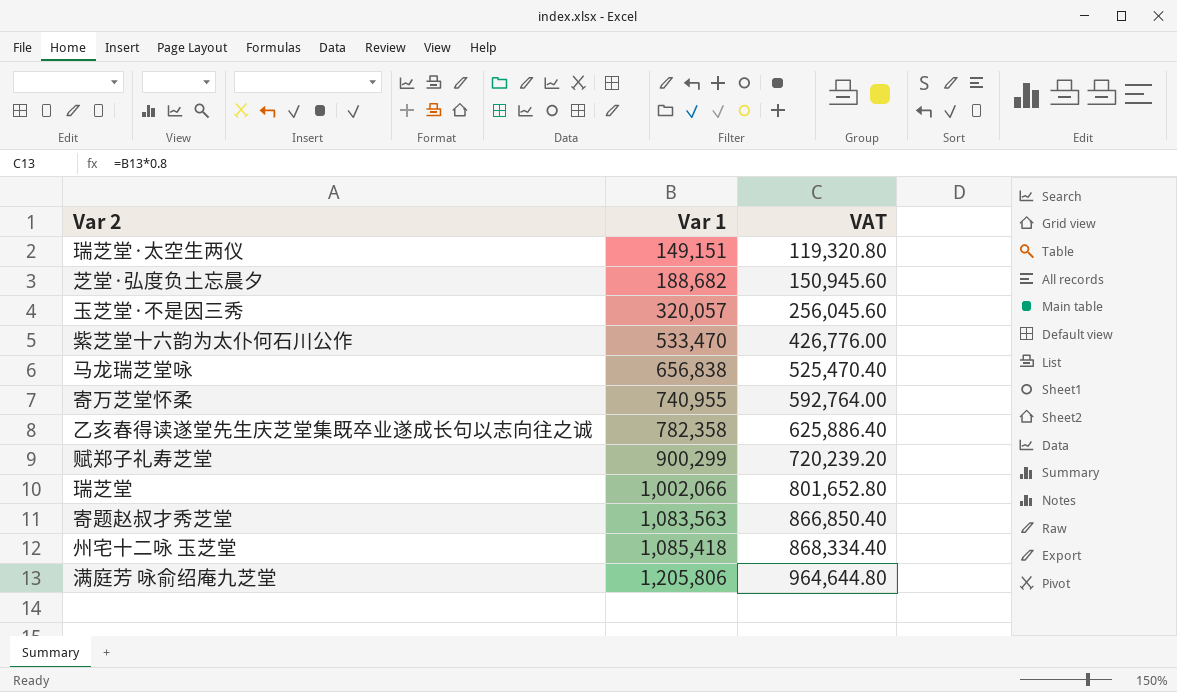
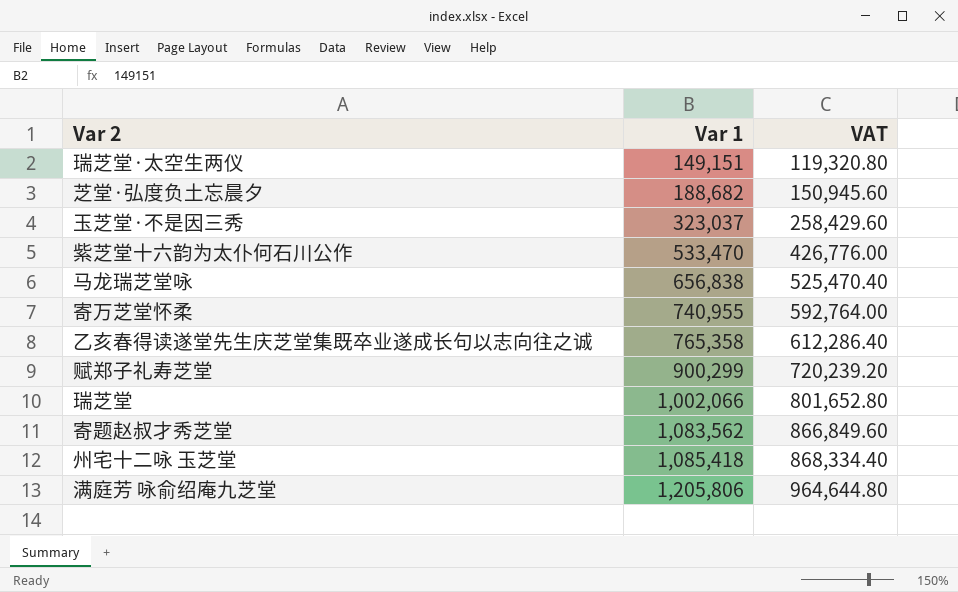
玉芝堂·不是因三秀 | Var 1: 320,057 -> 323,037
玉芝堂·不是因三秀 | VAT: 256,045.60 -> 258,429.60
乙亥春得读遂堂先生庆芝堂集既卒业遂成长句以志向往之诚 | Var 1: 782,358 -> 765,358
乙亥春得读遂堂先生庆芝堂集既卒业遂成长句以志向往之诚 | VAT: 625,886.40 -> 612,286.40
寄题赵叔才秀芝堂 | Var 1: 1,083,563 -> 1,083,562
寄题赵叔才秀芝堂 | VAT: 866,850.40 -> 866,849.60

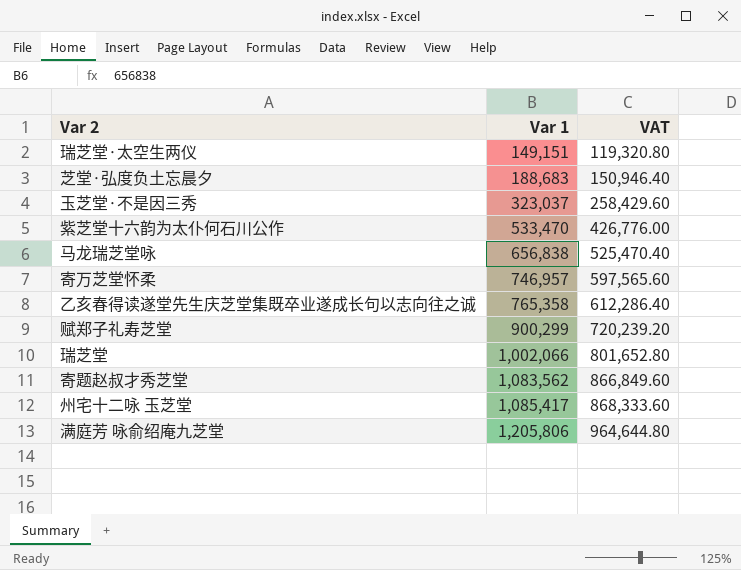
芝堂·弘度负土忘晨夕 | Var 1: 188,682 -> 188,683
芝堂·弘度负土忘晨夕 | VAT: 150,945.60 -> 150,946.40
寄万芝堂怀柔 | Var 1: 740,955 -> 746,957
寄万芝堂怀柔 | VAT: 592,764.00 -> 597,565.60
州宅十二咏 玉芝堂 | Var 1: 1,085,418 -> 1,085,417
州宅十二咏 玉芝堂 | VAT: 868,334.40 -> 868,333.60

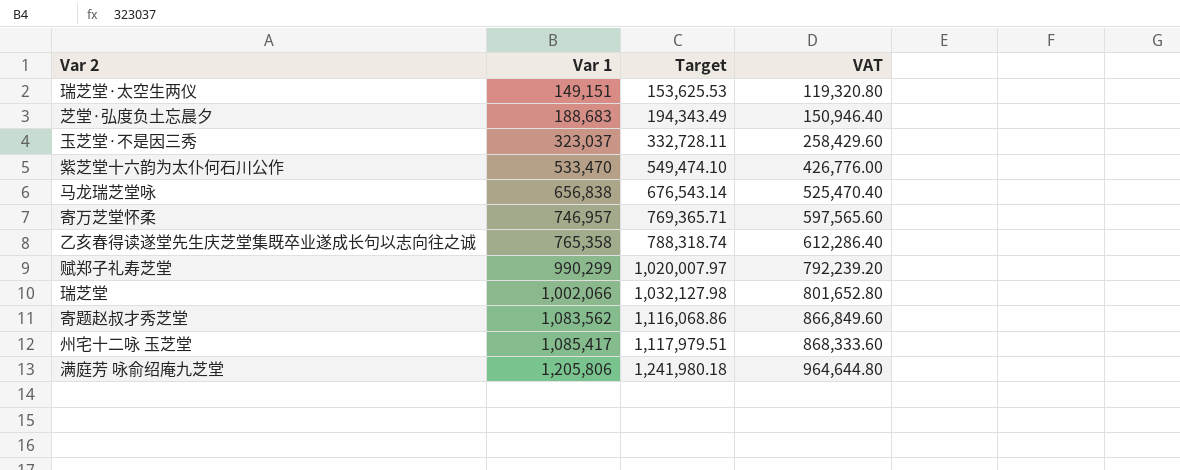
column Target | formula: none -> [Var 1] * 1.03
赋郑子礼寿芝堂 | Var 1: 900,299 -> 990,299
赋郑子礼寿芝堂 | VAT: 720,239.20 -> 792,239.20

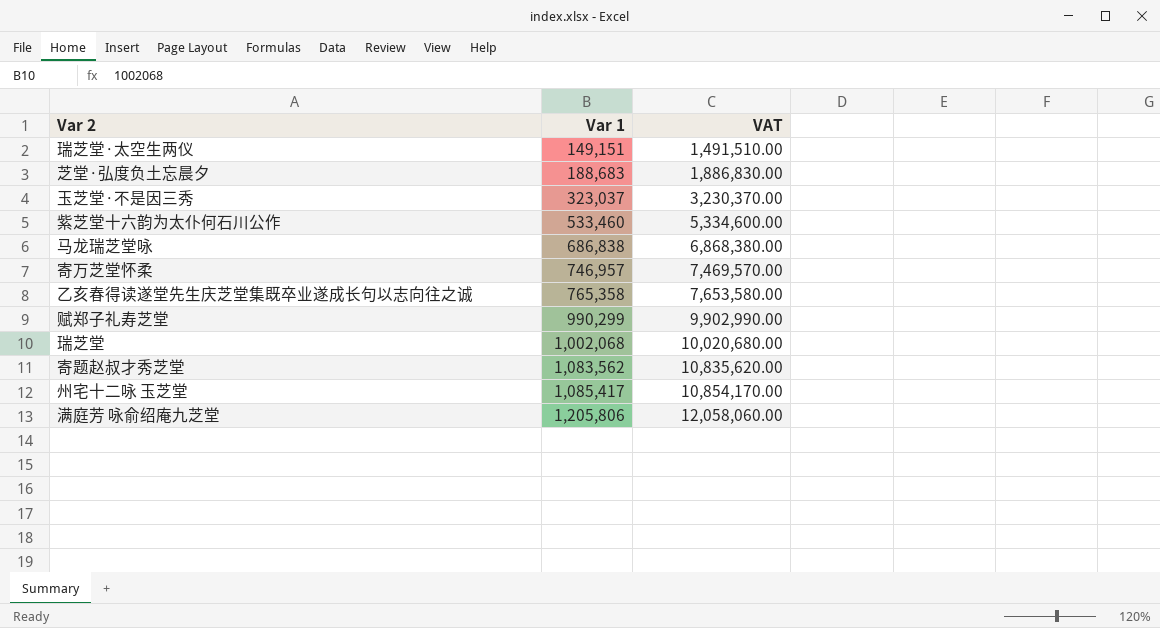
column Target | formula: [Var 1] * 1.03 -> none
column VAT | formula: [Var 1] * 0.8 -> [Var 1] * 10
紫芝堂十六韵为太仆何石川公作 | Var 1: 533,470 -> 533,460
马龙瑞芝堂咏 | Var 1: 656,838 -> 686,838
瑞芝堂 | Var 1: 1,002,066 -> 1,002,068

